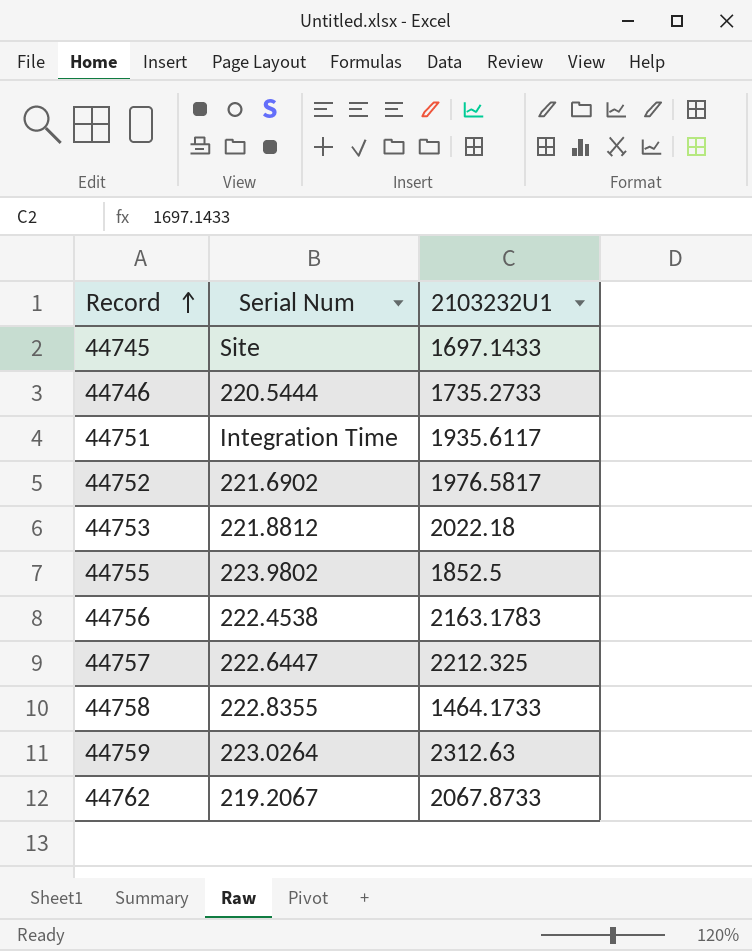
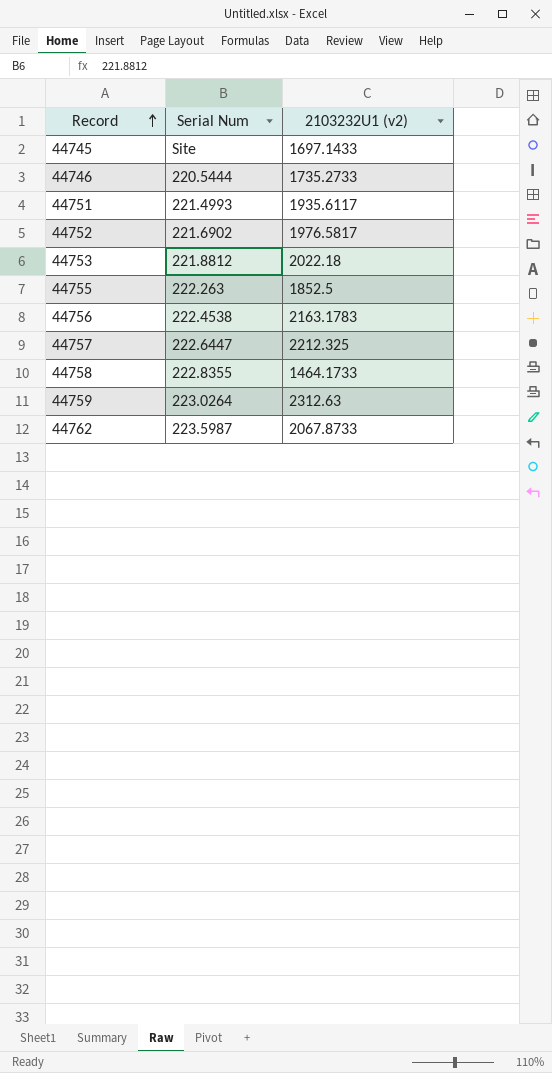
column name: 2103232U1 -> 2103232U1 (v2)
44751 | Serial Num: Integration Time -> 221.4993
44755 | Serial Num: 223.9802 -> 222.263
44762 | Serial Num: 219.2067 -> 223.5987

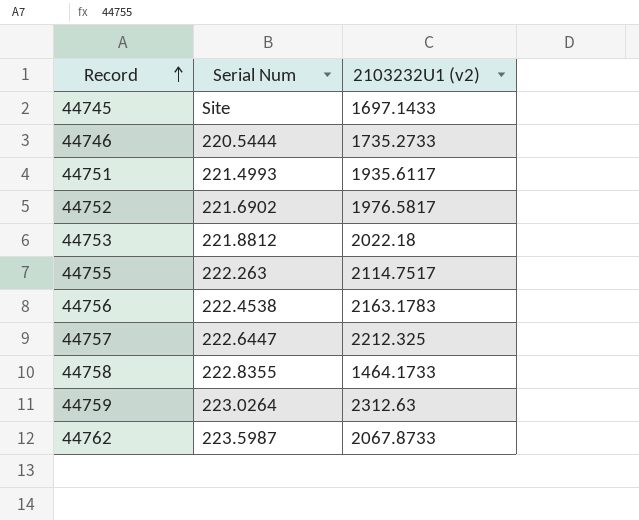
44755 | 2103232U1 (v2): 1852.5 -> 2114.7517

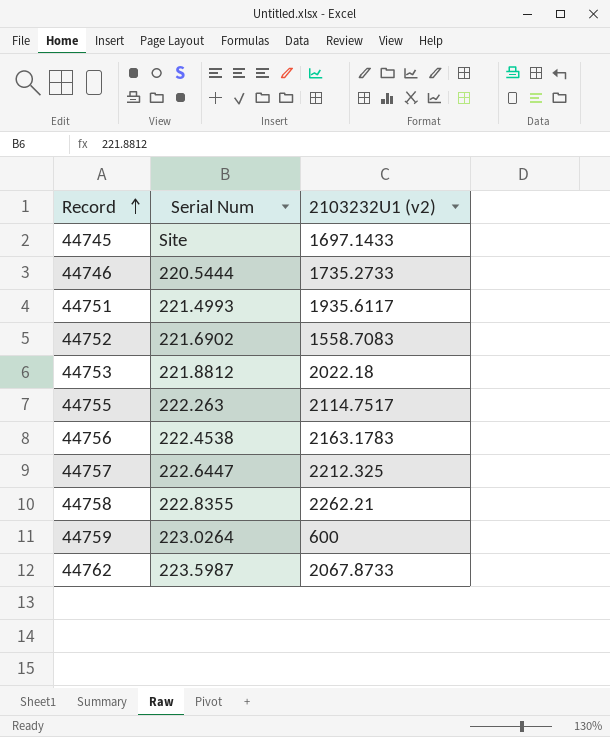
44752 | 2103232U1 (v2): 1976.5817 -> 1558.7083
44758 | 2103232U1 (v2): 1464.1733 -> 2262.21
44759 | 2103232U1 (v2): 2312.63 -> 600

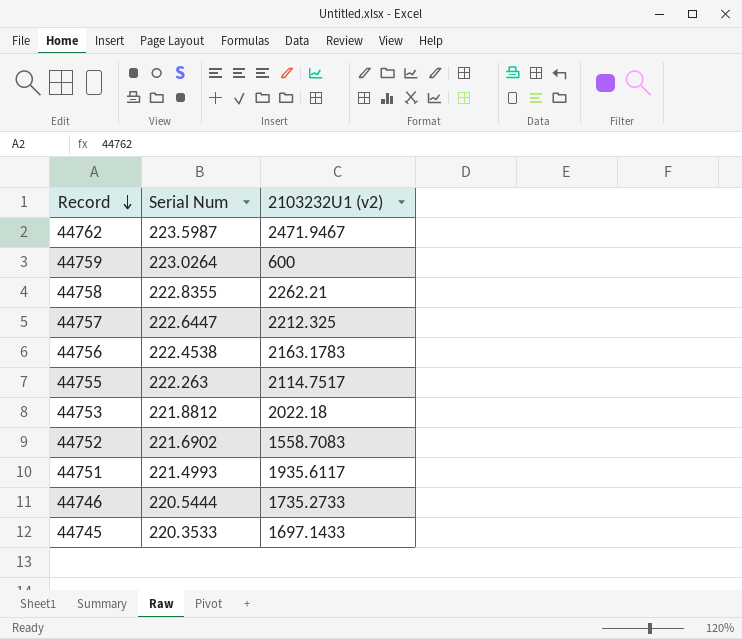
row order: Record ascending -> Record descending
44762 | 2103232U1 (v2): 2067.8733 -> 2471.9467
44745 | Serial Num: Site -> 220.3533

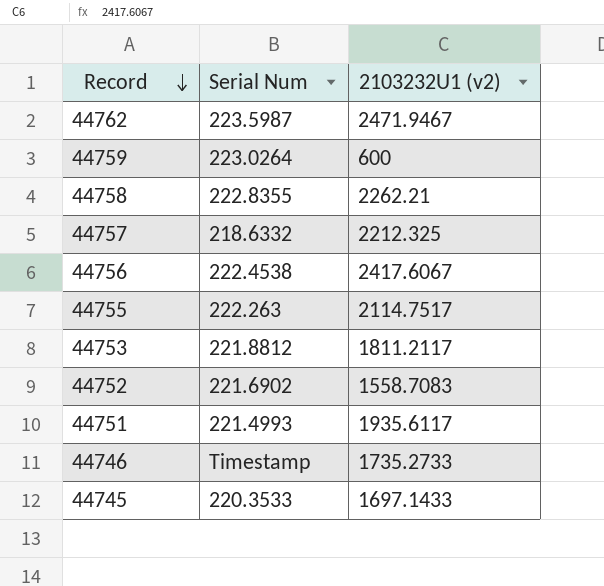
44757 | Serial Num: 222.6447 -> 218.6332
44756 | 2103232U1 (v2): 2163.1783 -> 2417.6067
44753 | 2103232U1 (v2): 2022.18 -> 1811.2117
44746 | Serial Num: 220.5444 -> Timestamp

